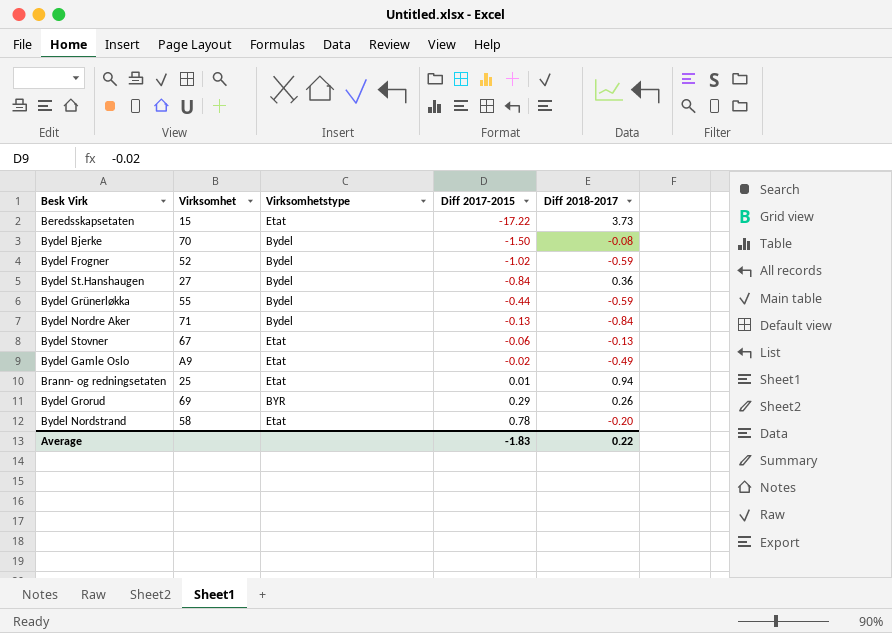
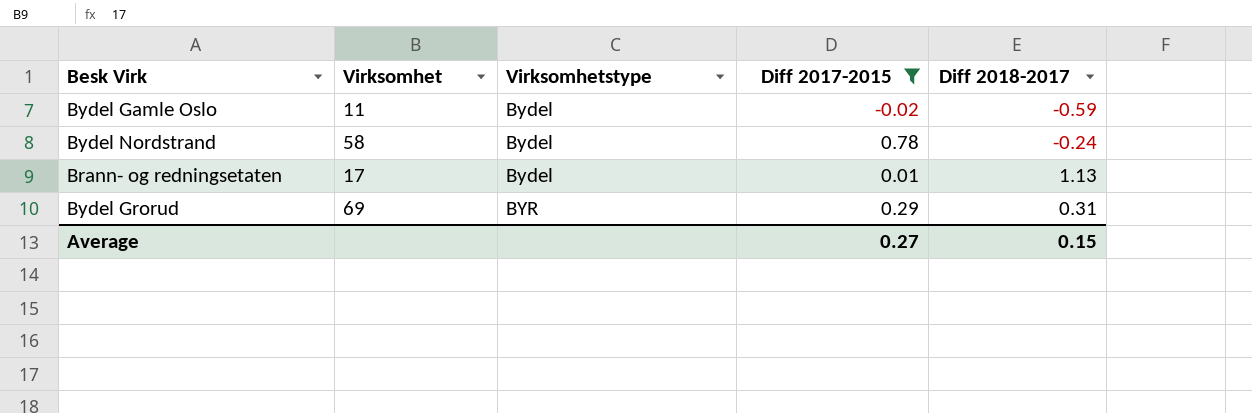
filter: none -> Diff 2017-2015 >= -0.02
row order: Diff 2017-2015 ascending -> Virksomhetstype ascending
Bydel Gamle Oslo | Virksomhet: A9 -> 11
Bydel Gamle Oslo | Virksomhetstype: Etat -> Bydel
Bydel Gamle Oslo | Diff 2018-2017: -0.49 -> -0.59
Bydel Nordstrand | Virksomhetstype: Etat -> Bydel
Bydel Nordstrand | Diff 2018-2017: -0.20 -> -0.24
Brann- og redningsetaten | Virksomhet: 25 -> 17
Brann- og redningsetaten | Virksomhetstype: Etat -> Bydel
Brann- og redningsetaten | Diff 2018-2017: 0.94 -> 1.13
Bydel Grorud | Diff 2018-2017: 0.26 -> 0.31
Average | Diff 2017-2015: -1.83 -> 0.27
Average | Diff 2018-2017: 0.22 -> 0.15

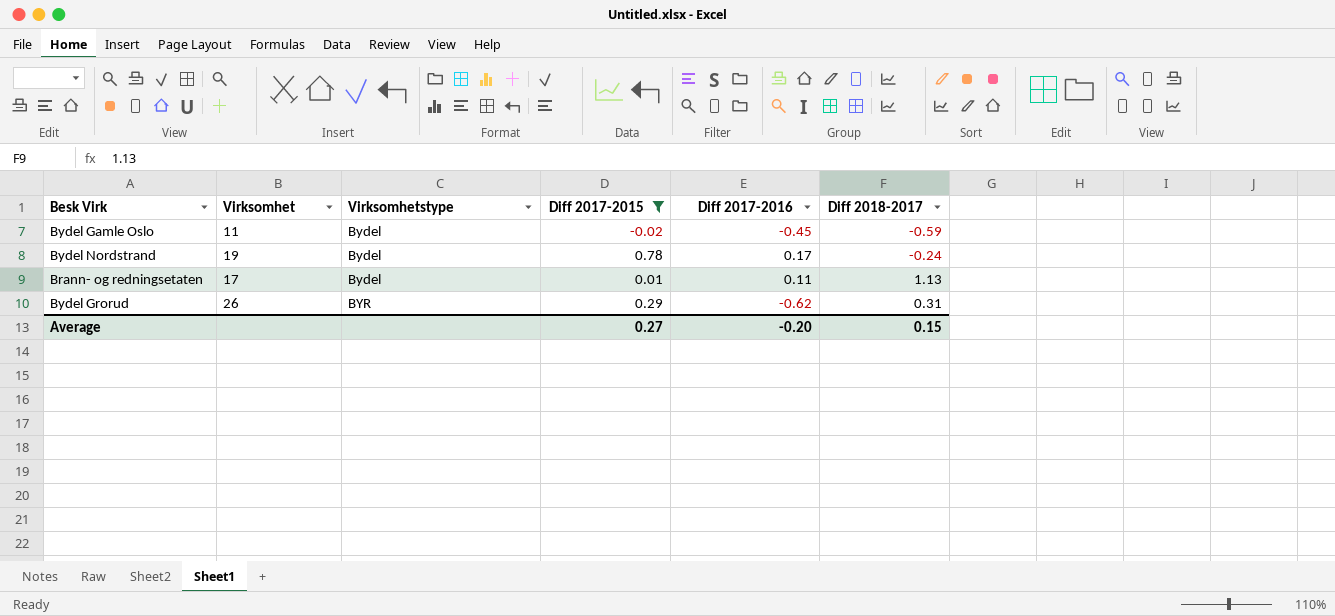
column Diff 2017-2016 | position: none -> 5
Bydel Nordstrand | Virksomhet: 58 -> 19
Bydel Grorud | Virksomhet: 69 -> 26

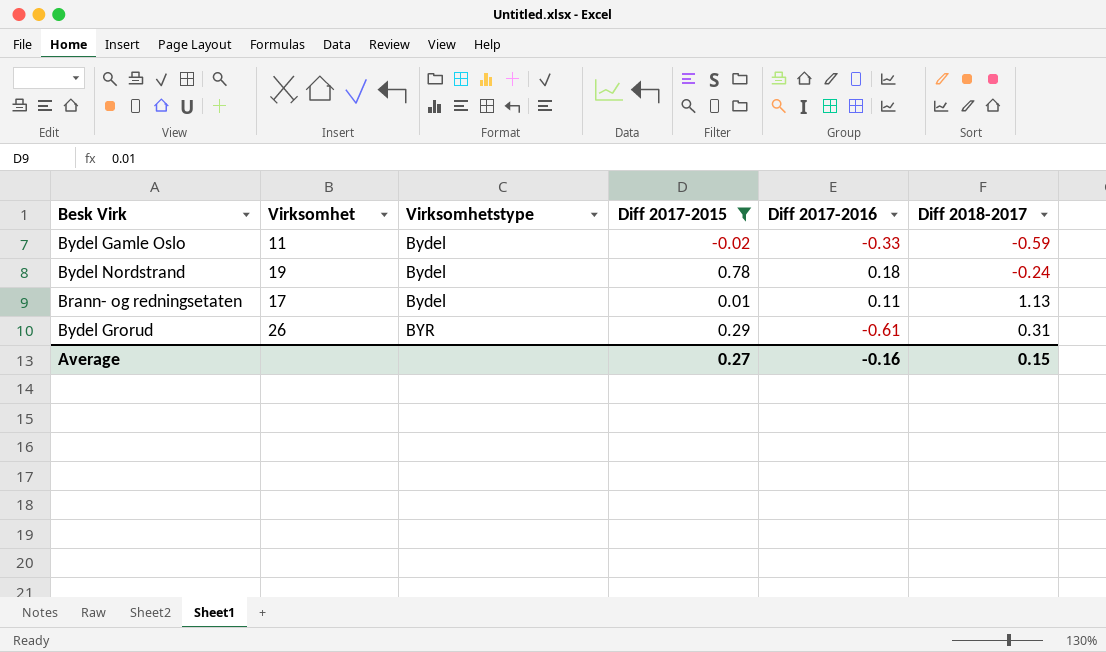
Bydel Gamle Oslo | Diff 2017-2016: -0.45 -> -0.33
Bydel Nordstrand | Diff 2017-2016: 0.17 -> 0.18
Bydel Grorud | Diff 2017-2016: -0.62 -> -0.61
Average | Diff 2017-2016: -0.20 -> -0.16

